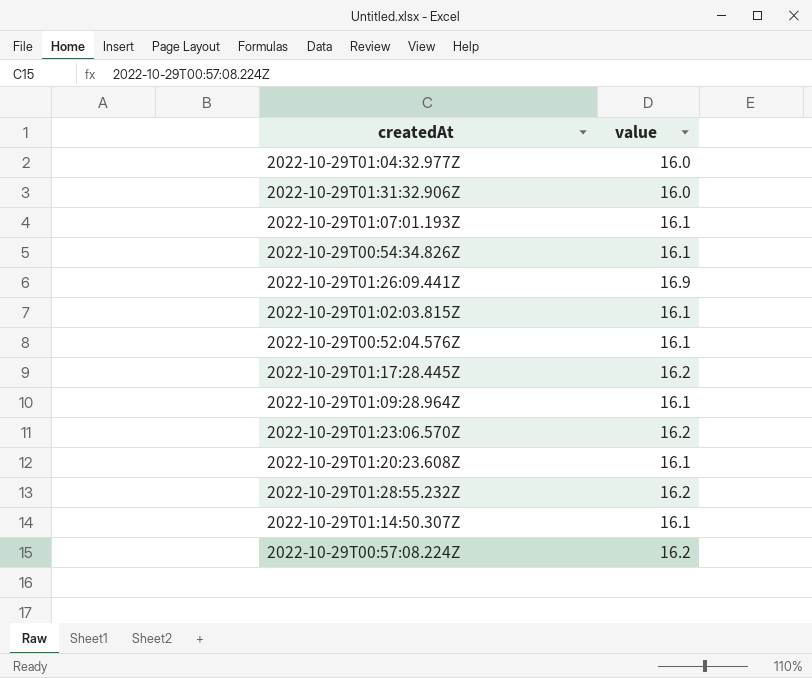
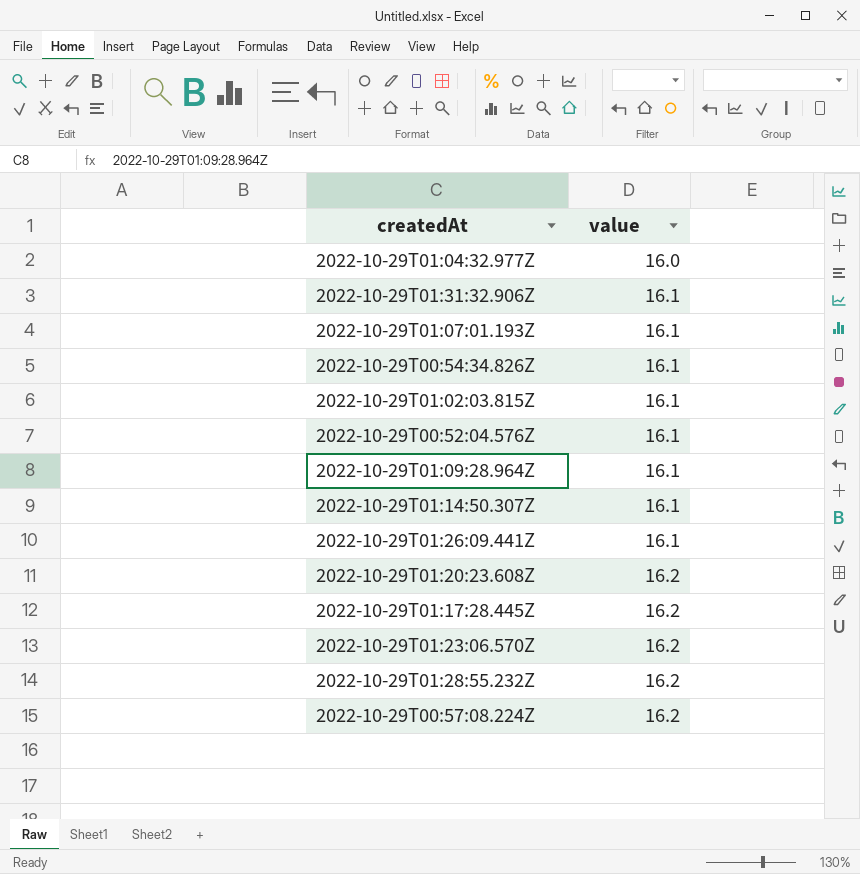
row order: none -> value ascending
2022-10-29T01:31:32.906Z | value: 16.0 -> 16.1
2022-10-29T01:26:09.441Z | value: 16.9 -> 16.1
2022-10-29T01:20:23.608Z | value: 16.1 -> 16.2

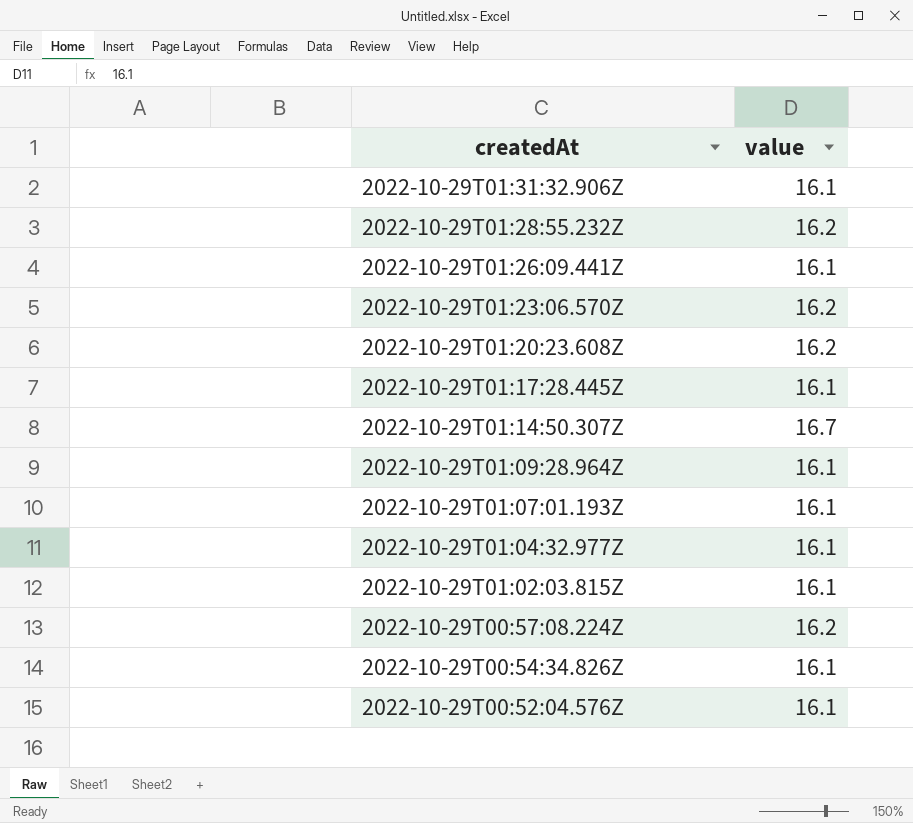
row order: value ascending -> createdAt descending
2022-10-29T01:17:28.445Z | value: 16.2 -> 16.1
2022-10-29T01:14:50.307Z | value: 16.1 -> 16.7
2022-10-29T01:04:32.977Z | value: 16.0 -> 16.1

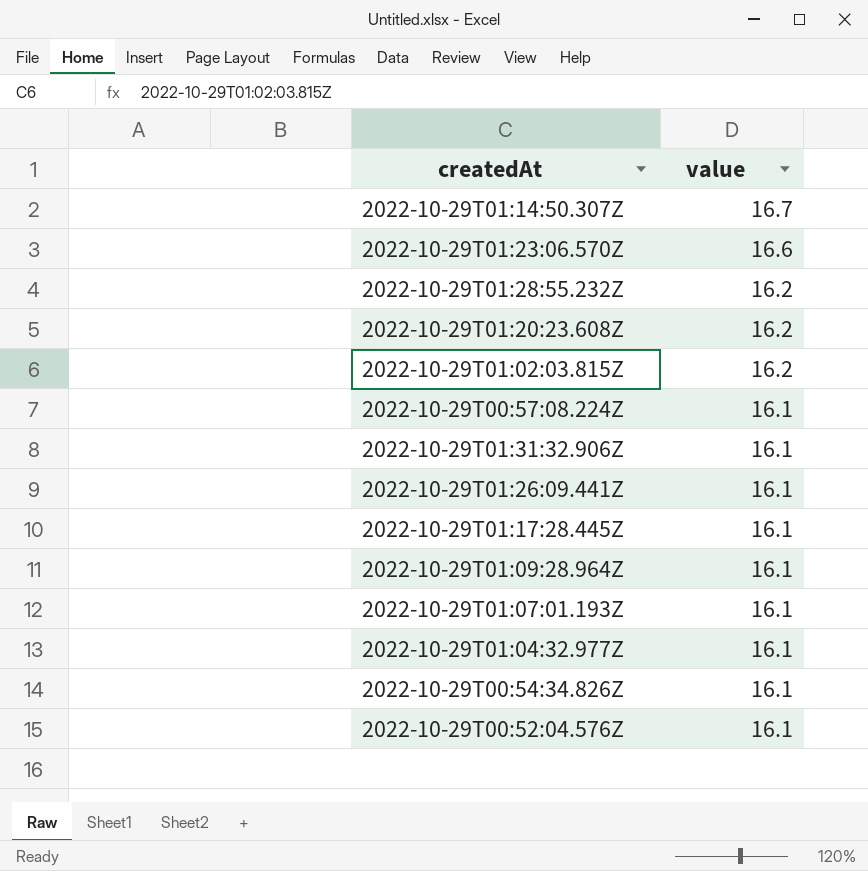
row order: createdAt descending -> value descending
2022-10-29T01:23:06.570Z | value: 16.2 -> 16.6
2022-10-29T01:02:03.815Z | value: 16.1 -> 16.2
2022-10-29T00:57:08.224Z | value: 16.2 -> 16.1

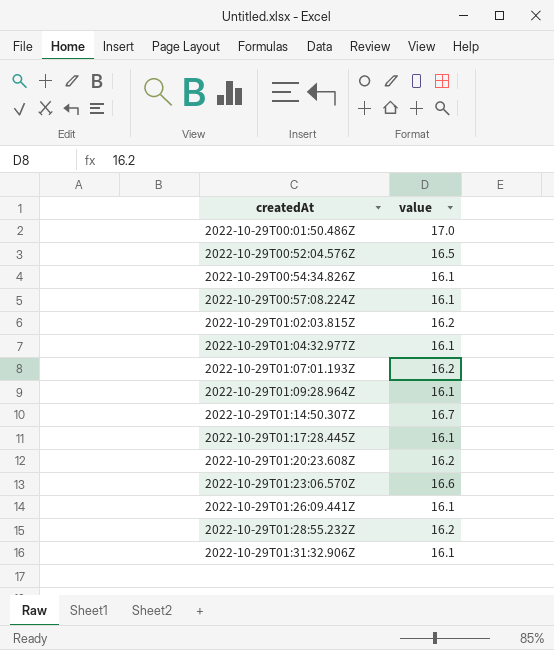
row order: value descending -> createdAt ascending
row 2022-10-29T00:01:50.486Z: none -> 17.0
2022-10-29T00:52:04.576Z | value: 16.1 -> 16.5
2022-10-29T01:07:01.193Z | value: 16.1 -> 16.2

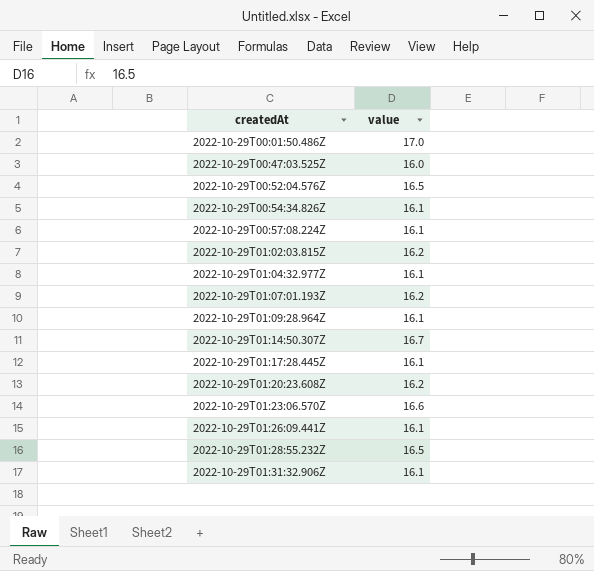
row 2022-10-29T00:47:03.525Z: none -> 16.0
2022-10-29T01:28:55.232Z | value: 16.2 -> 16.5

